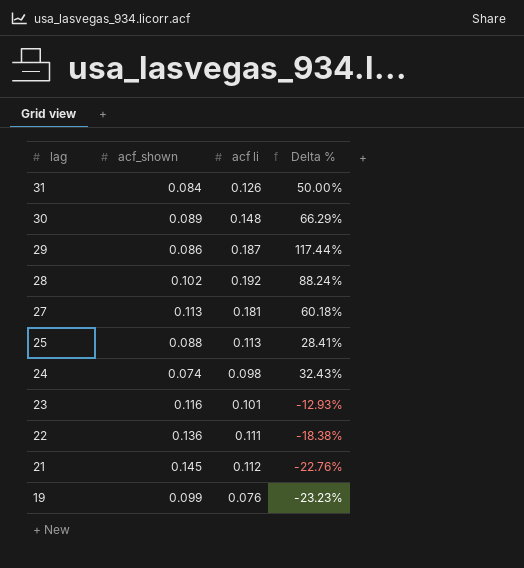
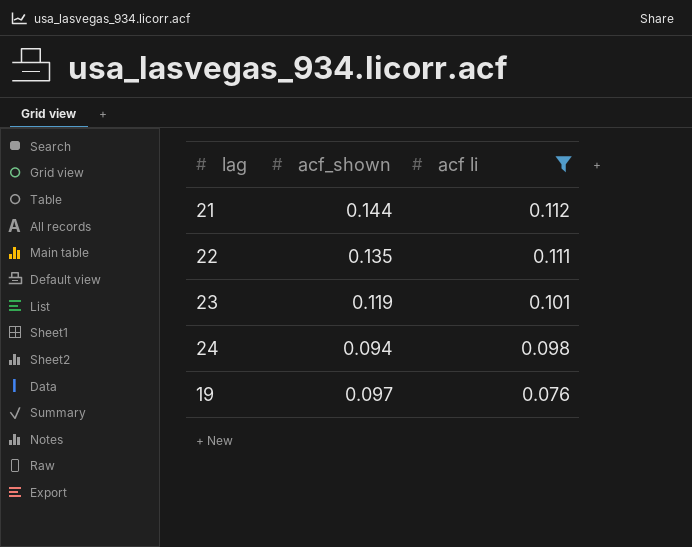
filter: none -> acf li <= 0.112
row order: lag descending -> acf li descending
column Delta % | formula: ([acf li] - [acf_shown]) / [acf_shown] -> none
21 | acf_shown: 0.145 -> 0.144
22 | acf_shown: 0.136 -> 0.135
23 | acf_shown: 0.116 -> 0.119
24 | acf_shown: 0.074 -> 0.094
19 | acf_shown: 0.099 -> 0.097

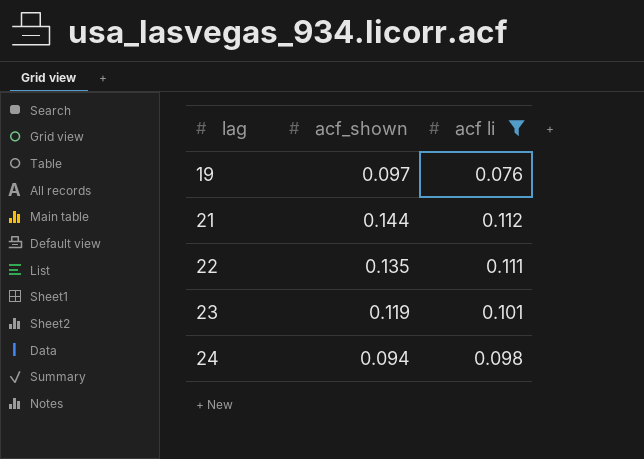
row order: acf li descending -> lag ascending

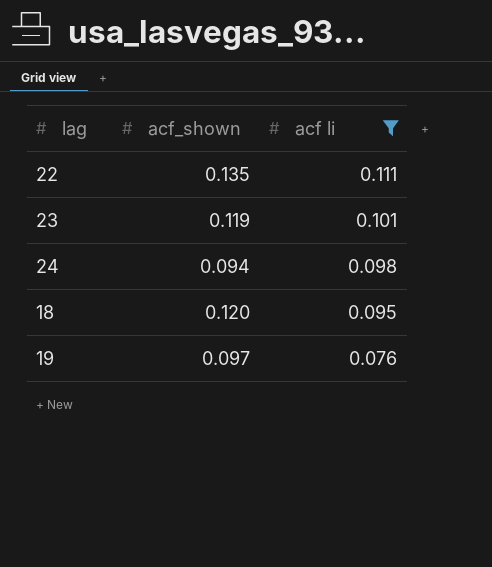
row order: lag ascending -> acf li descending
row 21: 0.144 | 0.112 -> none
row 18: none -> 0.120 | 0.095

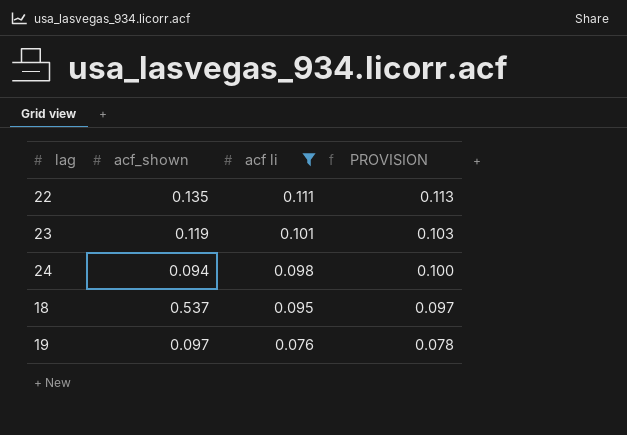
column PROVISION | formula: none -> [acf li] * 1.02
18 | acf_shown: 0.120 -> 0.537

